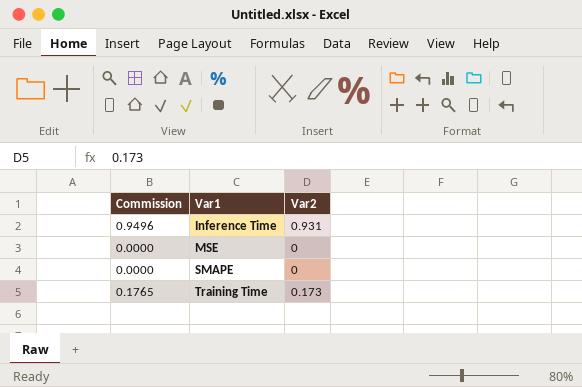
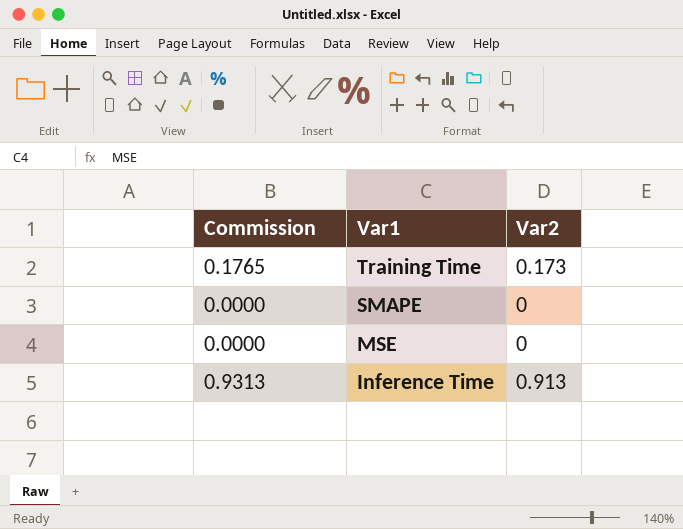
row order: Var1 ascending -> Var1 descending
Inference Time | Commission: 0.9496 -> 0.9313
Inference Time | Var2: 0.931 -> 0.913

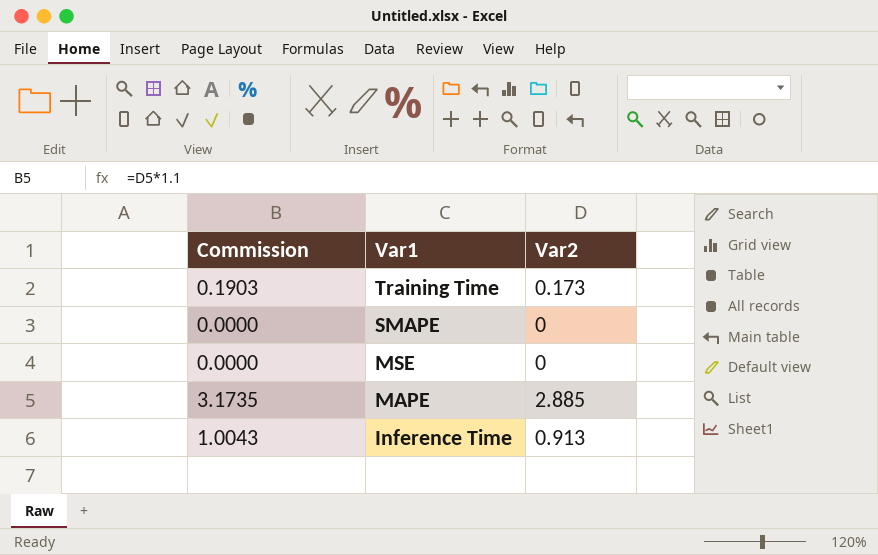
column Commission | formula: [Var2] * 1.02 -> [Var2] * 1.1
row MAPE: none -> 3.1735 | 2.885

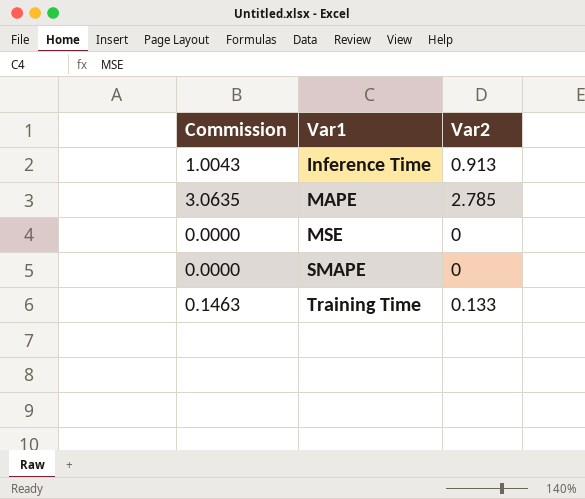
row order: Var1 descending -> Var1 ascending
MAPE | Commission: 3.1735 -> 3.0635
MAPE | Var2: 2.885 -> 2.785
Training Time | Commission: 0.1903 -> 0.1463
Training Time | Var2: 0.173 -> 0.133

